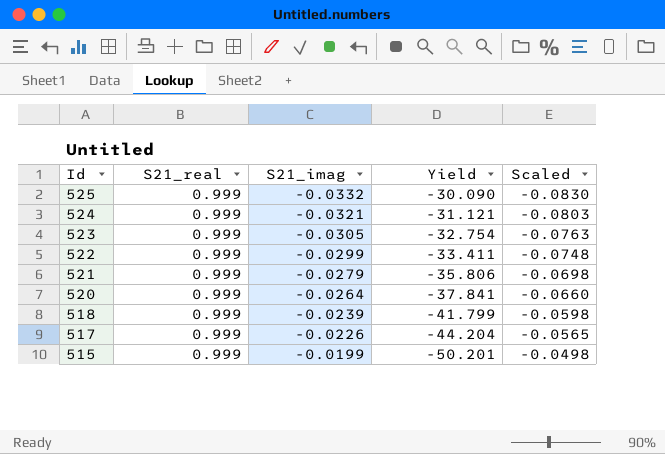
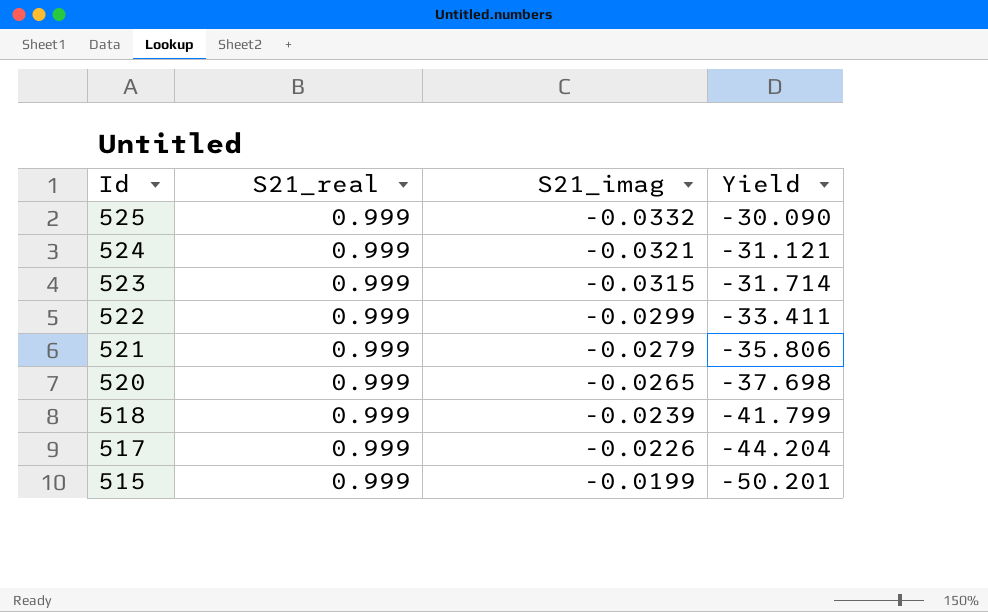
column Scaled | formula: [S21_imag] * 2.5 -> none
523 | S21_imag: -0.0305 -> -0.0315
523 | Yield: -32.754 -> -31.714
520 | S21_imag: -0.0264 -> -0.0265
520 | Yield: -37.841 -> -37.698

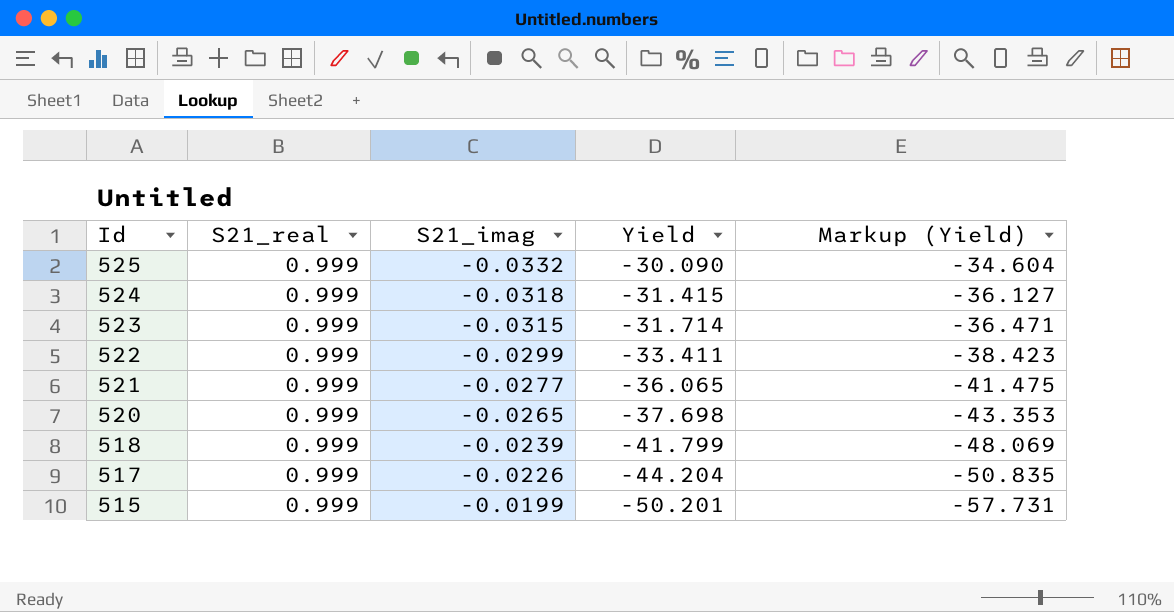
column Markup (Yield) | formula: none -> [Yield] * 1.15
524 | S21_imag: -0.0321 -> -0.0318
524 | Yield: -31.121 -> -31.415
521 | S21_imag: -0.0279 -> -0.0277
521 | Yield: -35.806 -> -36.065

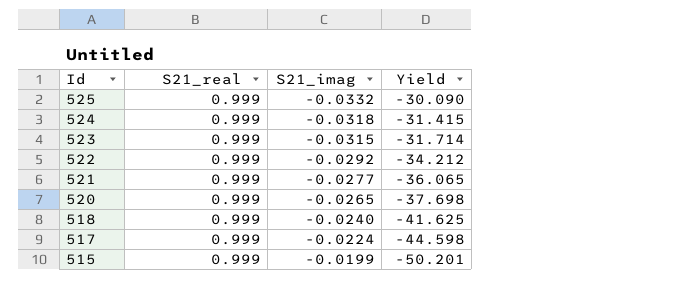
column Markup (Yield) | formula: [Yield] * 1.15 -> none
522 | S21_imag: -0.0299 -> -0.0292
522 | Yield: -33.411 -> -34.212
518 | S21_imag: -0.0239 -> -0.0240
518 | Yield: -41.799 -> -41.625
517 | S21_imag: -0.0226 -> -0.0224
517 | Yield: -44.204 -> -44.598

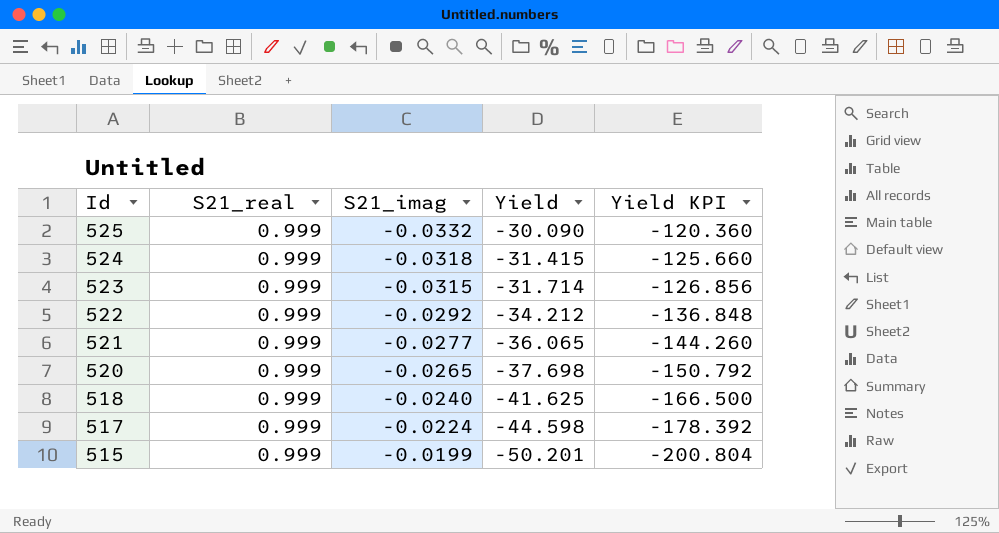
column Yield KPI | formula: none -> [Yield] * 4

